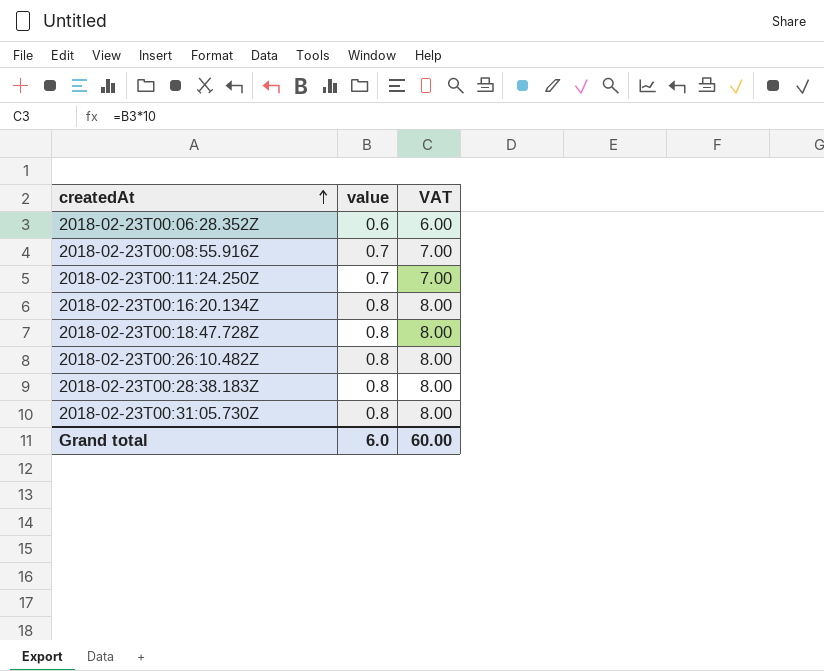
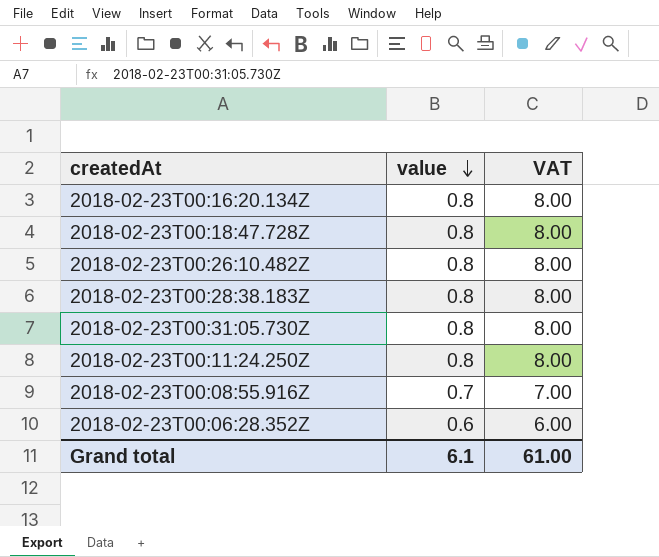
row order: createdAt ascending -> value descending
2018-02-23T00:11:24.250Z | value: 0.7 -> 0.8
2018-02-23T00:11:24.250Z | VAT: 7.00 -> 8.00
Grand total | value: 6.0 -> 6.1
Grand total | VAT: 60.00 -> 61.00

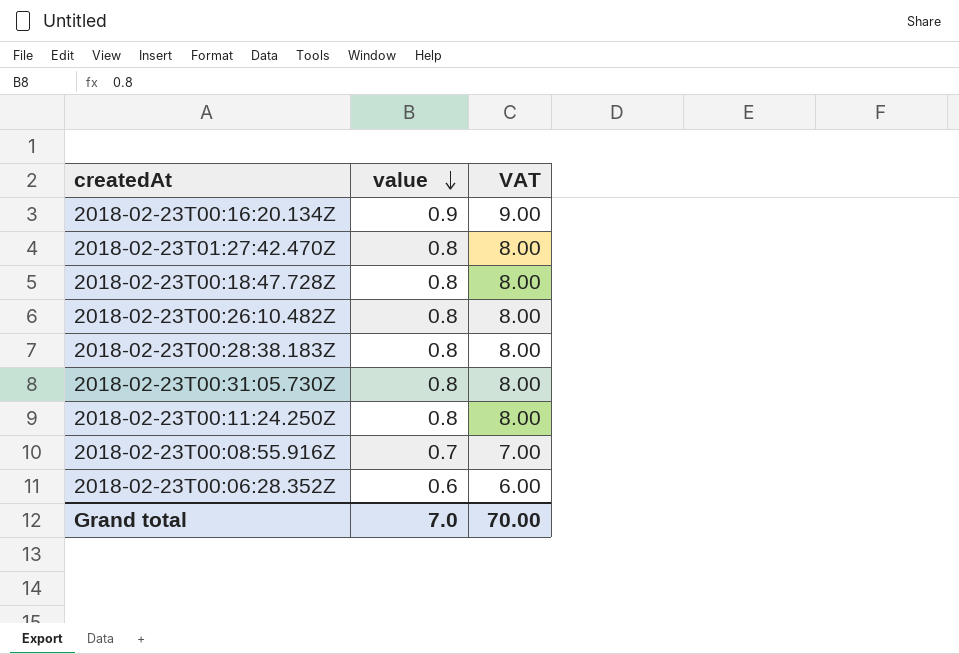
2018-02-23T00:16:20.134Z | value: 0.8 -> 0.9
2018-02-23T00:16:20.134Z | VAT: 8.00 -> 9.00
row 2018-02-23T01:27:42.470Z: none -> 0.8 | 8.00
Grand total | value: 6.1 -> 7.0
Grand total | VAT: 61.00 -> 70.00

